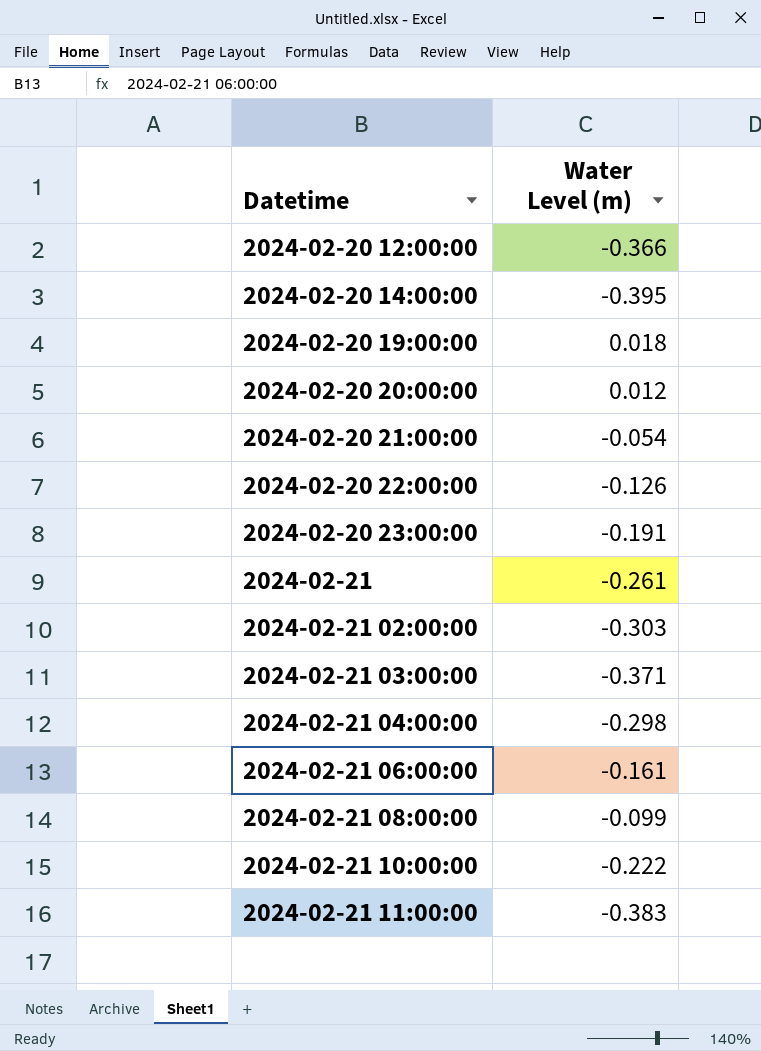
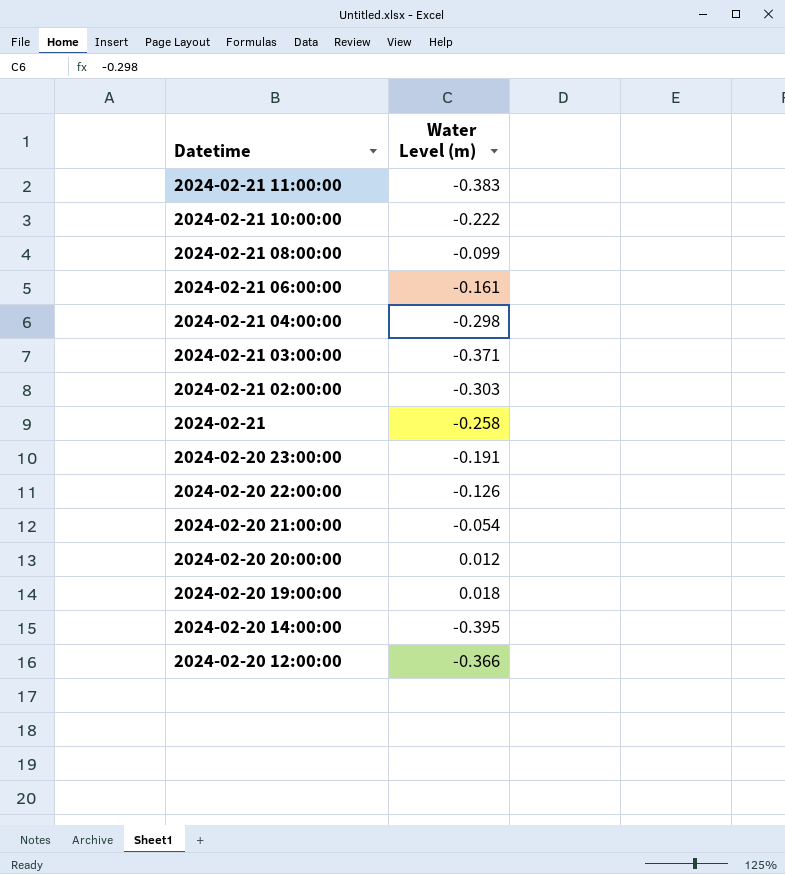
row order: Datetime ascending -> Datetime descending
2024-02-21 | Water Level (m): -0.261 -> -0.258

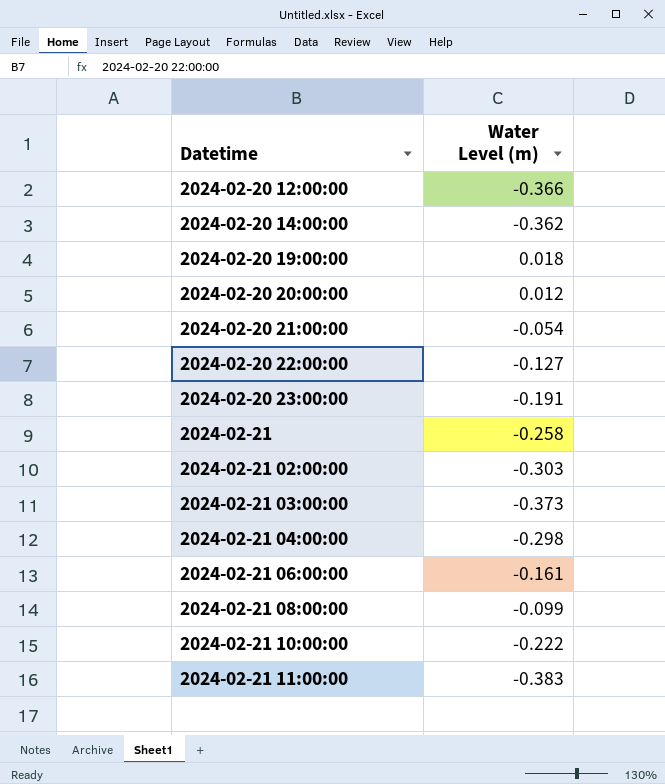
row order: Datetime descending -> Datetime ascending
2024-02-20 14:00:00 | Water Level (m): -0.395 -> -0.362
2024-02-20 22:00:00 | Water Level (m): -0.126 -> -0.127
2024-02-21 03:00:00 | Water Level (m): -0.371 -> -0.373

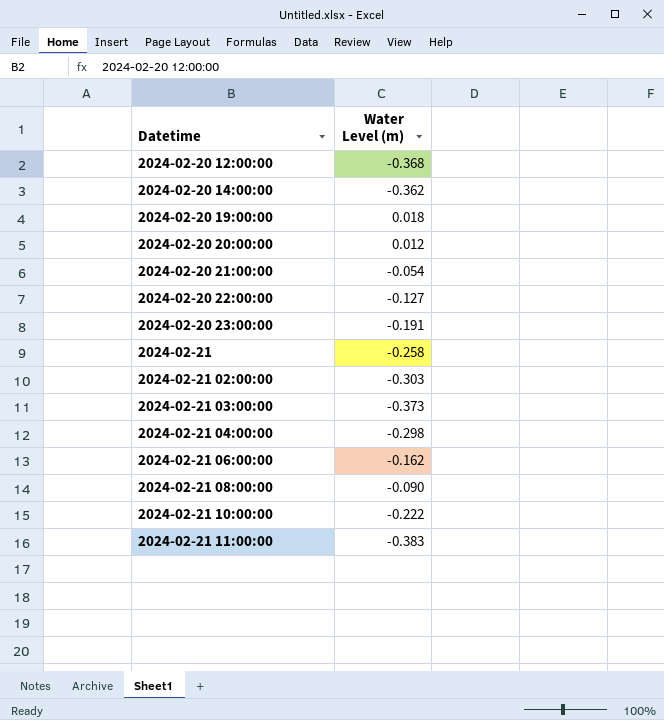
2024-02-20 12:00:00 | Water Level (m): -0.366 -> -0.368
2024-02-21 06:00:00 | Water Level (m): -0.161 -> -0.162
2024-02-21 08:00:00 | Water Level (m): -0.099 -> -0.090

